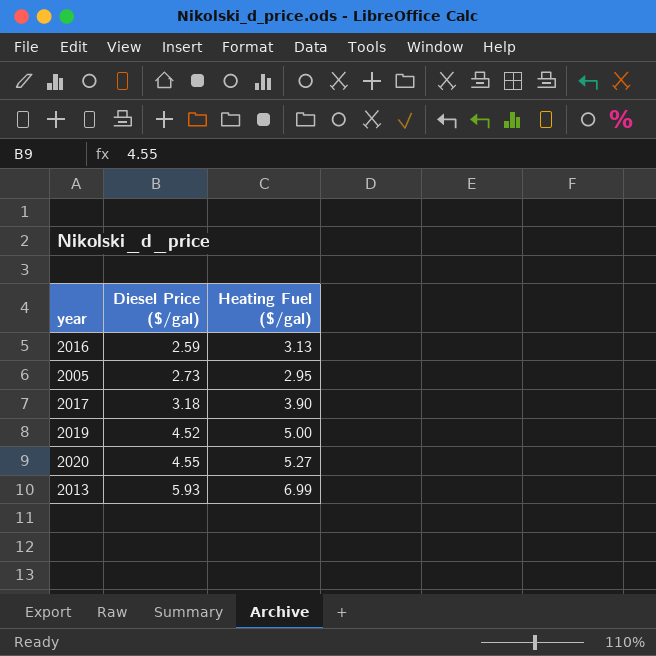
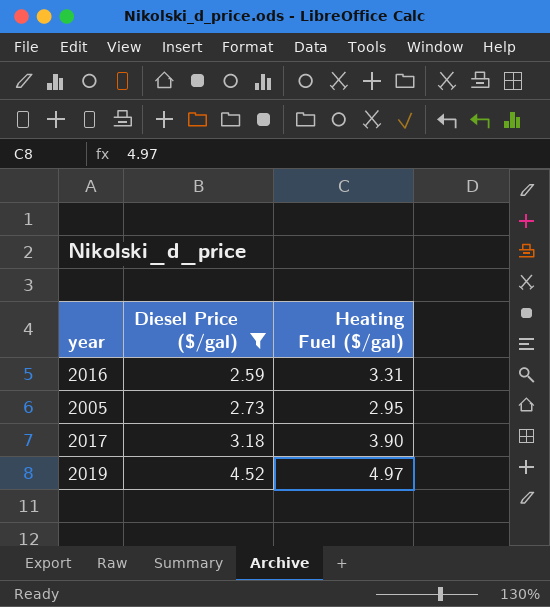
filter: none -> Diesel Price ($/gal) <= 4.52
2016 | Heating Fuel ($/gal): 3.13 -> 3.31
2019 | Heating Fuel ($/gal): 5.00 -> 4.97

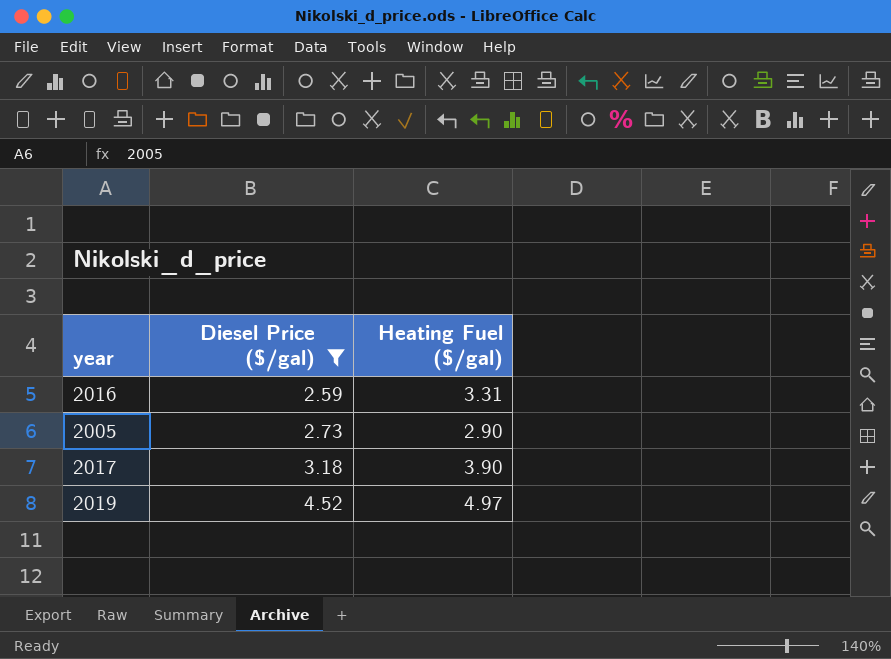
2005 | Heating Fuel ($/gal): 2.95 -> 2.90

